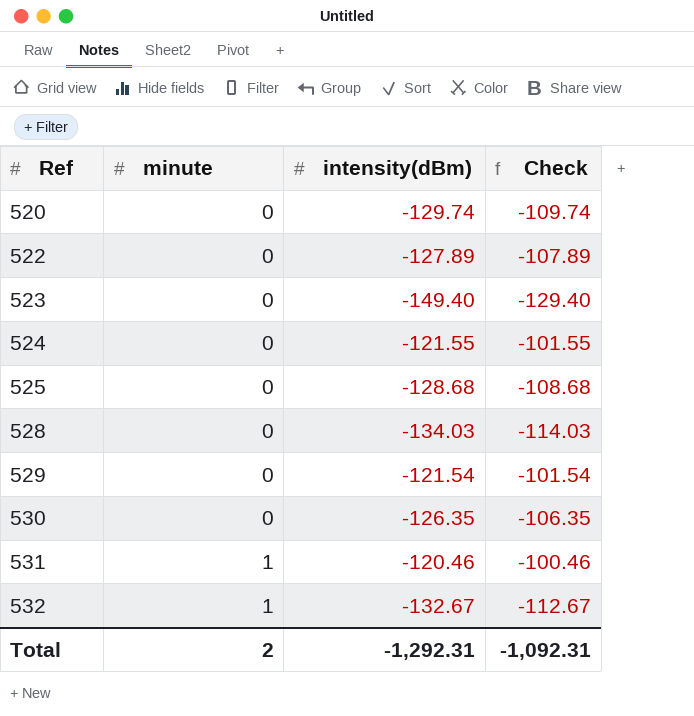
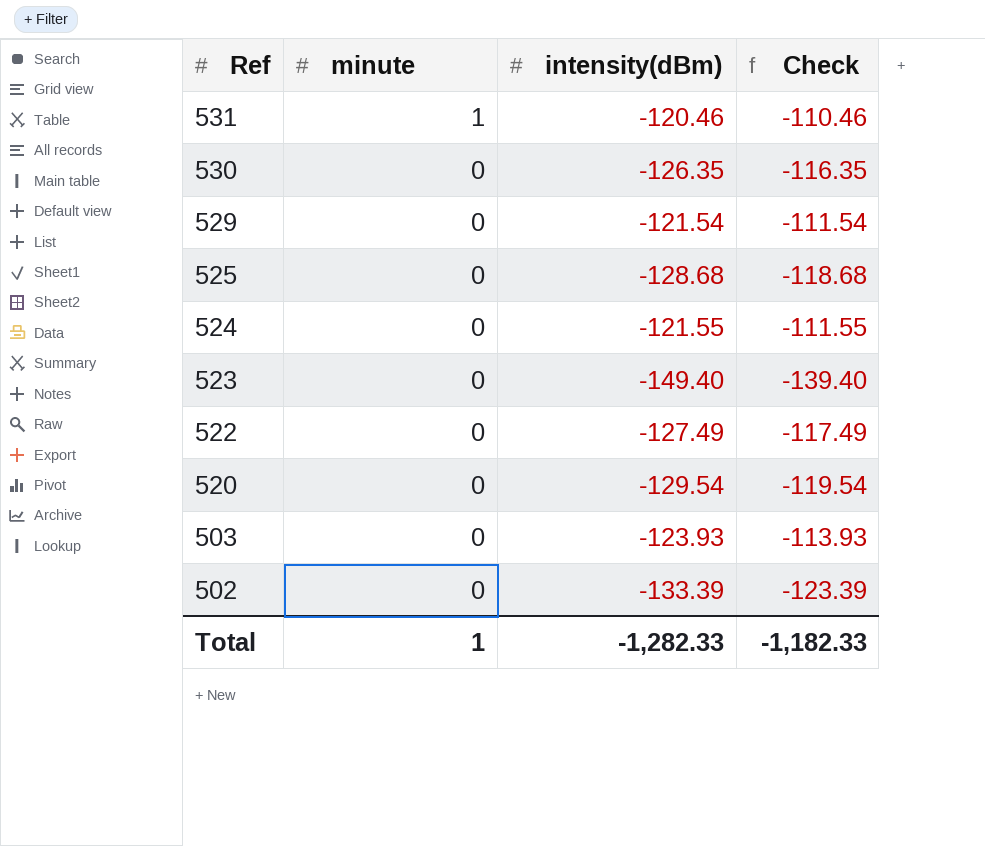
row order: Ref ascending -> Ref descending
column Check | formula: [intensity(dBm)] + 20 -> [intensity(dBm)] + 10
row 528: 0 | -134.03 | -114.03 -> none
row 532: 1 | -132.67 | -112.67 -> none
522 | intensity(dBm): -127.89 -> -127.49
520 | intensity(dBm): -129.74 -> -129.54
row 503: none -> 0 | -123.93 | -113.93
row 502: none -> 0 | -133.39 | -123.39
Total | minute: 2 -> 1
Total | intensity(dBm): -1,292.31 -> -1,282.33
Total | Check: -1,092.31 -> -1,182.33

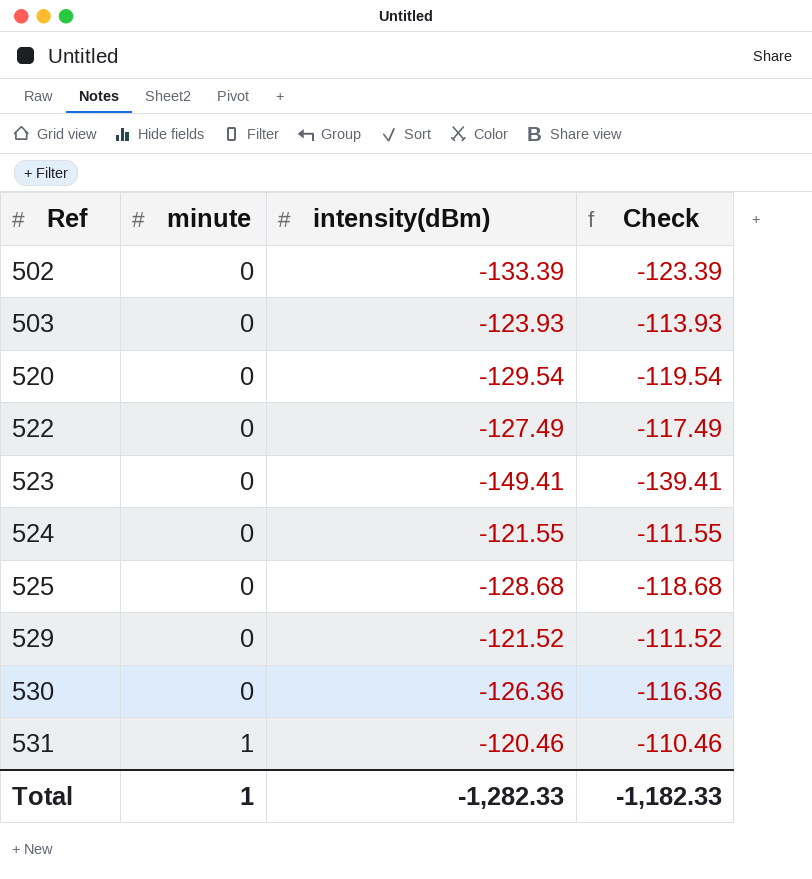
row order: Ref descending -> Ref ascending
523 | intensity(dBm): -149.40 -> -149.41
523 | Check: -139.40 -> -139.41
529 | intensity(dBm): -121.54 -> -121.52
529 | Check: -111.54 -> -111.52
530 | intensity(dBm): -126.35 -> -126.36
530 | Check: -116.35 -> -116.36

